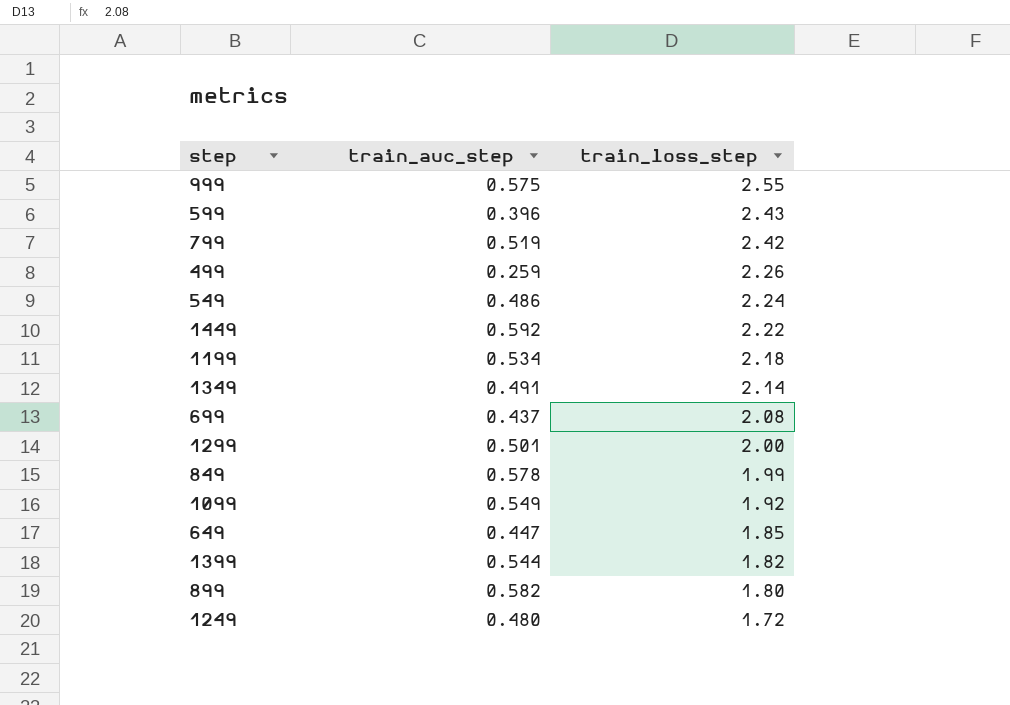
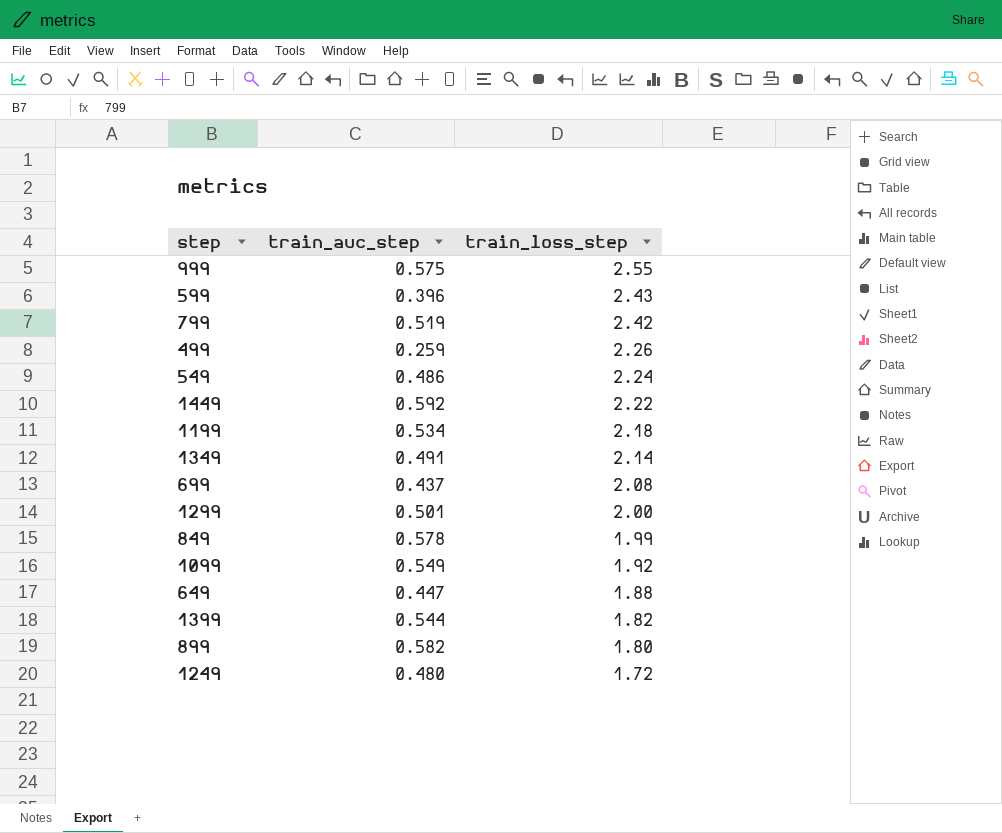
649 | train_loss_step: 1.85 -> 1.88

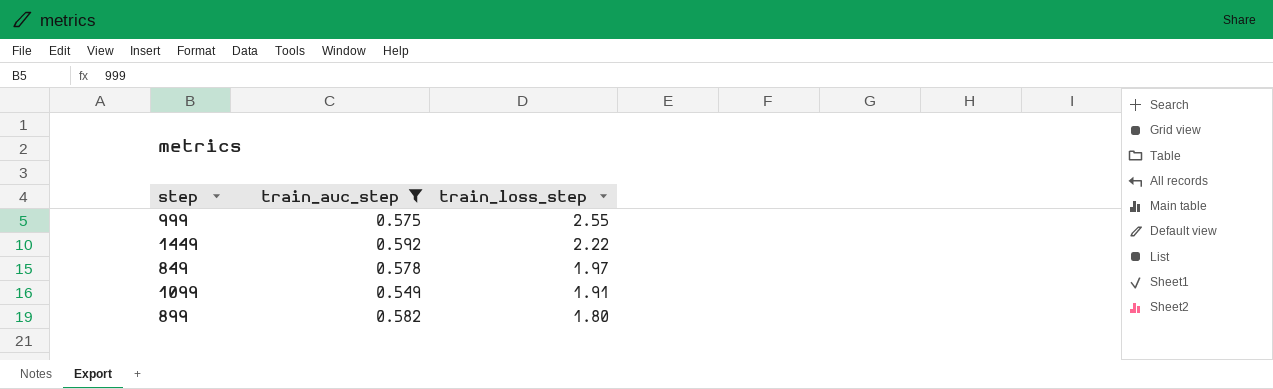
filter: none -> train_auc_step >= 0.549
849 | train_loss_step: 1.99 -> 1.97
1099 | train_loss_step: 1.92 -> 1.91

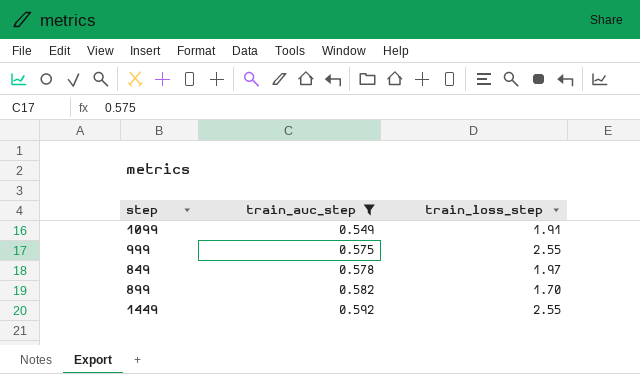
row order: train_loss_step descending -> train_auc_step ascending
899 | train_loss_step: 1.80 -> 1.70
1449 | train_loss_step: 2.22 -> 2.55

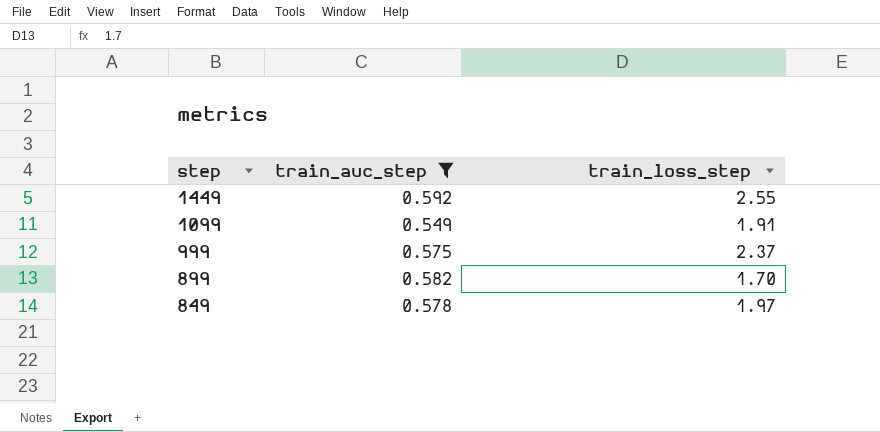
row order: train_auc_step ascending -> step descending
999 | train_loss_step: 2.55 -> 2.37

